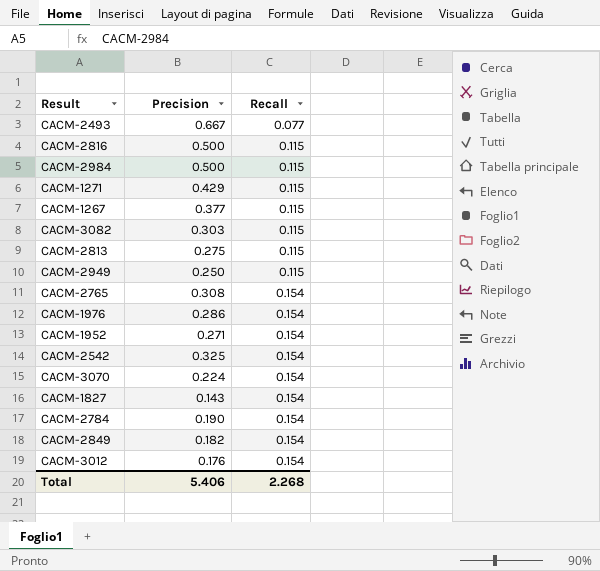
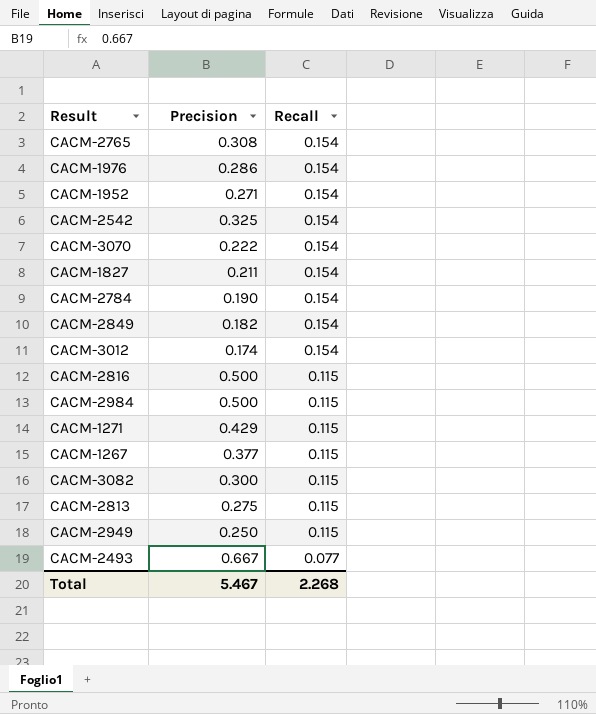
row order: Recall ascending -> Recall descending
CACM-3070 | Precision: 0.224 -> 0.222
CACM-1827 | Precision: 0.143 -> 0.211
CACM-3012 | Precision: 0.176 -> 0.174
CACM-3082 | Precision: 0.303 -> 0.300
Total | Precision: 5.406 -> 5.467

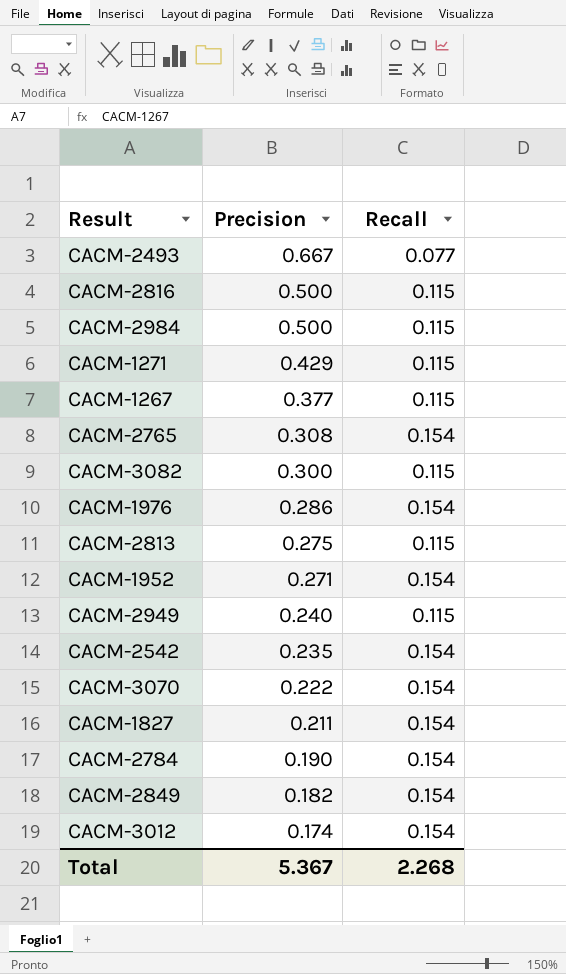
row order: Recall descending -> Precision descending
CACM-2949 | Precision: 0.250 -> 0.240
CACM-2542 | Precision: 0.325 -> 0.235
Total | Precision: 5.467 -> 5.367

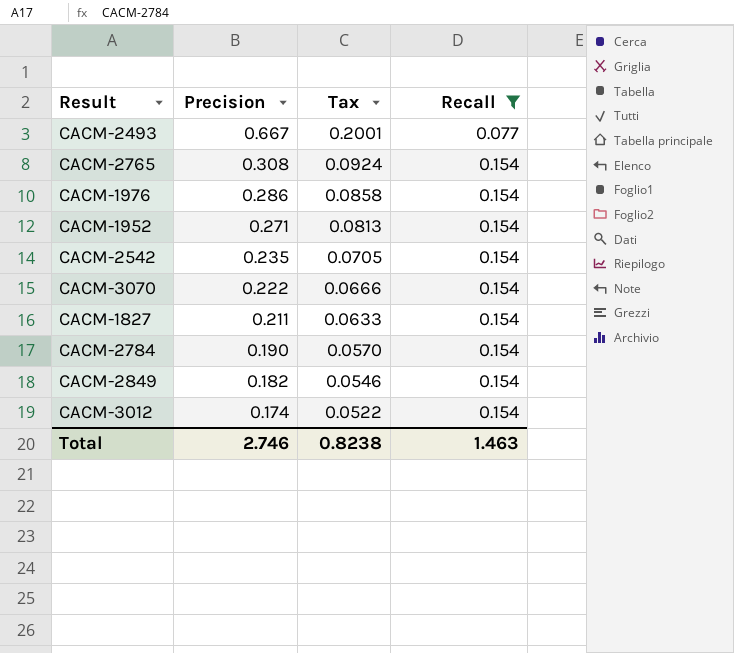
filter: none -> Recall != 0.115
column Tax | formula: none -> [Precision] * 0.3
Total | Precision: 5.367 -> 2.746
Total | Recall: 2.268 -> 1.463

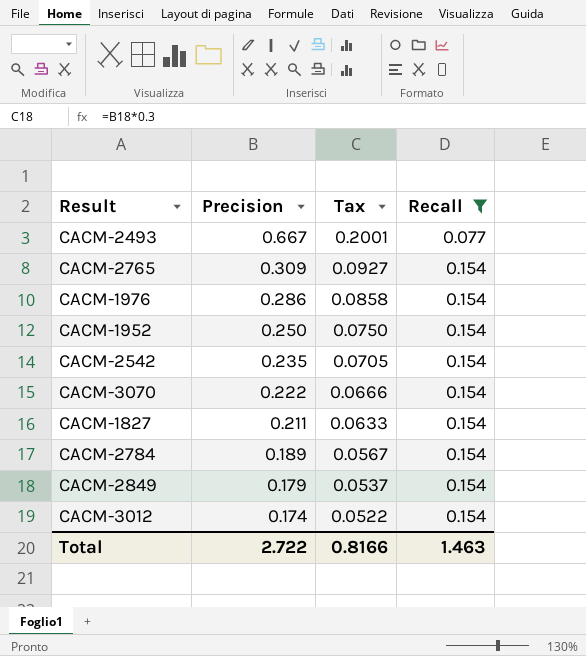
CACM-2765 | Precision: 0.308 -> 0.309
CACM-2765 | Tax: 0.0924 -> 0.0927
CACM-1952 | Precision: 0.271 -> 0.250
CACM-1952 | Tax: 0.0813 -> 0.0750
CACM-2784 | Precision: 0.190 -> 0.189
CACM-2784 | Tax: 0.0570 -> 0.0567
CACM-2849 | Precision: 0.182 -> 0.179
CACM-2849 | Tax: 0.0546 -> 0.0537
Total | Precision: 2.746 -> 2.722
Total | Tax: 0.8238 -> 0.8166

